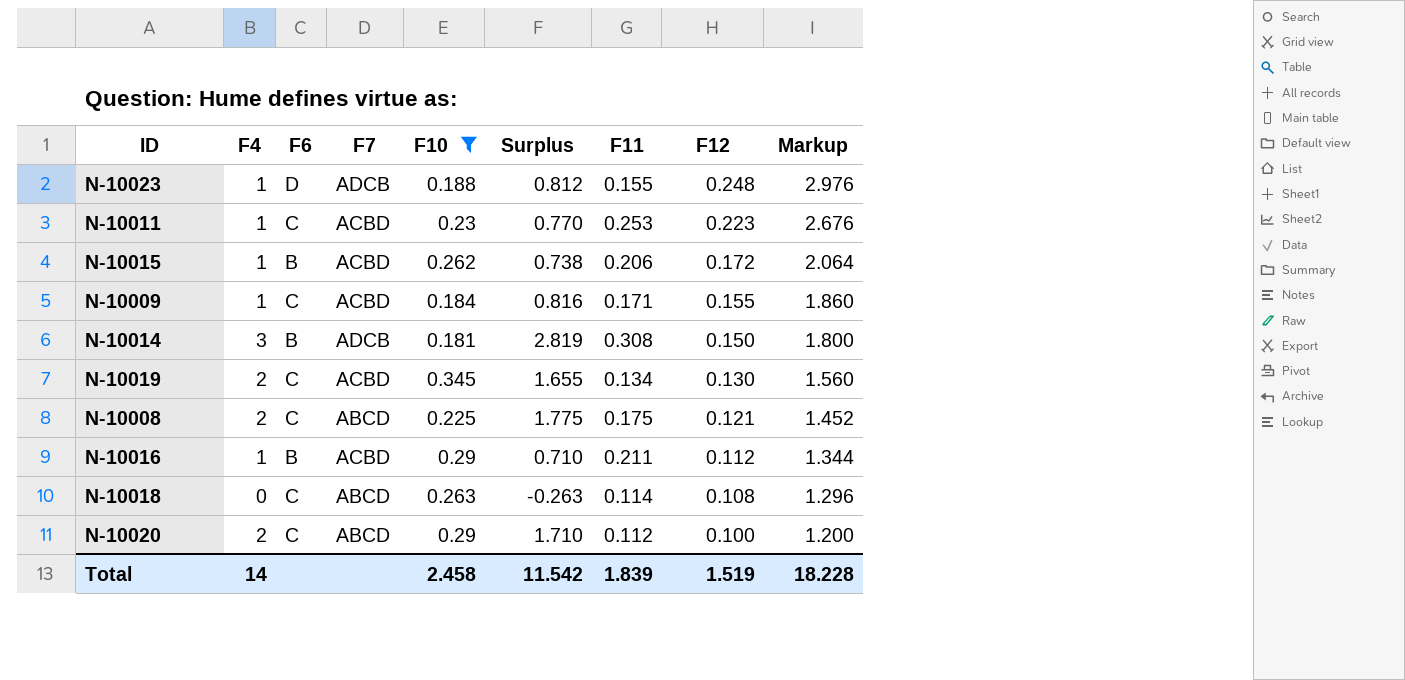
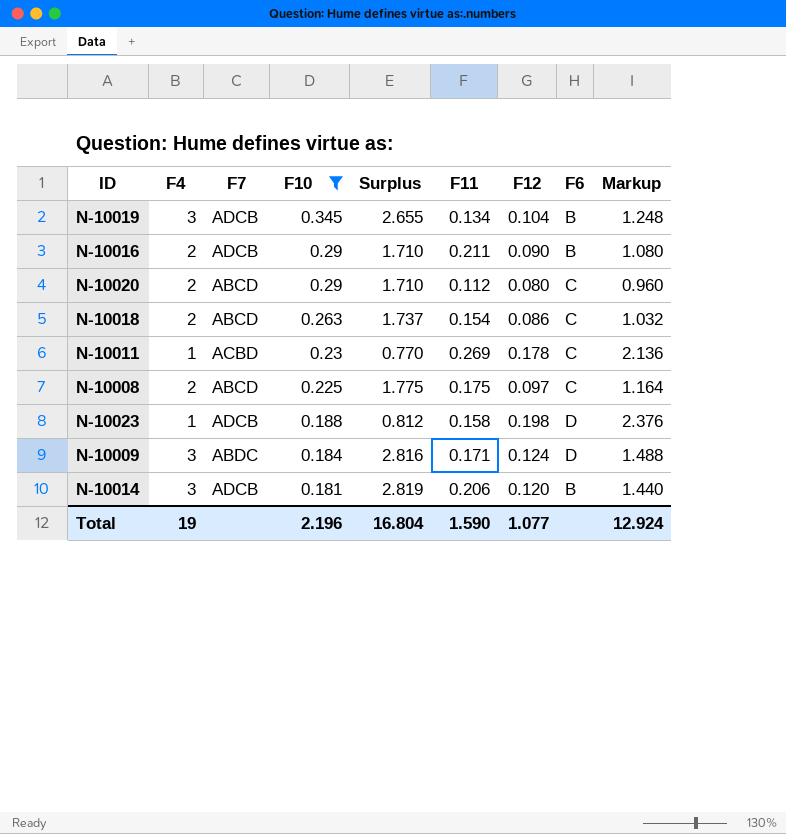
row order: F12 descending -> F10 descending
column F6 | position: 3 -> 8
row N-10015: 1 | B | ACBD | 0.262 | 0.738 | 0.206 | 0.172 | 2.064 -> none
N-10019 | F4: 2 -> 3
N-10019 | F7: ACBD -> ADCB
N-10019 | Surplus: 1.655 -> 2.655
N-10019 | F12: 0.130 -> 0.104
N-10019 | F6: C -> B
N-10019 | Markup: 1.560 -> 1.248
N-10016 | F4: 1 -> 2
N-10016 | F7: ACBD -> ADCB
N-10016 | Surplus: 0.710 -> 1.710
N-10016 | F12: 0.112 -> 0.090
N-10016 | Markup: 1.344 -> 1.080
N-10020 | F12: 0.100 -> 0.080
N-10020 | Markup: 1.200 -> 0.960
N-10018 | F4: 0 -> 2
N-10018 | Surplus: -0.263 -> 1.737
N-10018 | F11: 0.114 -> 0.154
N-10018 | F12: 0.108 -> 0.086
N-10018 | Markup: 1.296 -> 1.032
N-10011 | F11: 0.253 -> 0.269
N-10011 | F12: 0.223 -> 0.178
N-10011 | Markup: 2.676 -> 2.136
N-10008 | F12: 0.121 -> 0.097
N-10008 | Markup: 1.452 -> 1.164
N-10023 | F11: 0.155 -> 0.158
N-10023 | F12: 0.248 -> 0.198
N-10023 | Markup: 2.976 -> 2.376
N-10009 | F4: 1 -> 3
N-10009 | F7: ACBD -> ABDC
N-10009 | Surplus: 0.816 -> 2.816
N-10009 | F12: 0.155 -> 0.124
N-10009 | F6: C -> D
N-10009 | Markup: 1.860 -> 1.488
N-10014 | F11: 0.308 -> 0.206
N-10014 | F12: 0.150 -> 0.120
N-10014 | Markup: 1.800 -> 1.440
Total | F4: 14 -> 19
Total | F10: 2.458 -> 2.196
Total | Surplus: 11.542 -> 16.804
Total | F11: 1.839 -> 1.590
Total | F12: 1.519 -> 1.077
Total | Markup: 18.228 -> 12.924

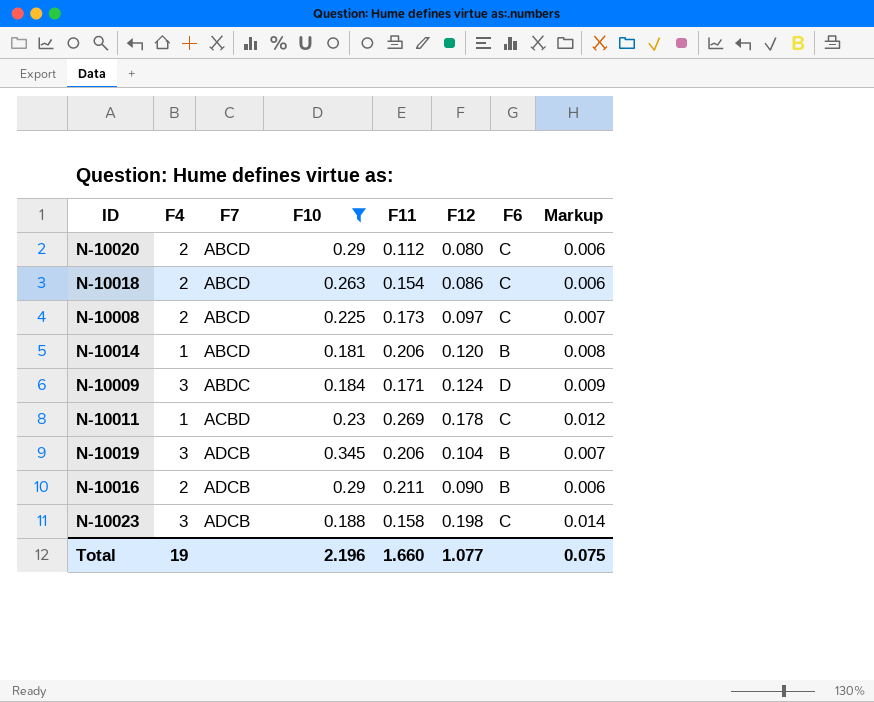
row order: F10 descending -> F7 ascending
column Surplus | formula: [F4] - [F10] -> none
column Markup | formula: [F12] * 12 -> [F12] * 0.07
N-10008 | F11: 0.175 -> 0.173
N-10014 | F4: 3 -> 1
N-10014 | F7: ADCB -> ABCD
N-10019 | F11: 0.134 -> 0.206
N-10023 | F4: 1 -> 3
N-10023 | F6: D -> C
Total | F11: 1.590 -> 1.660
Total | Markup: 12.924 -> 0.075

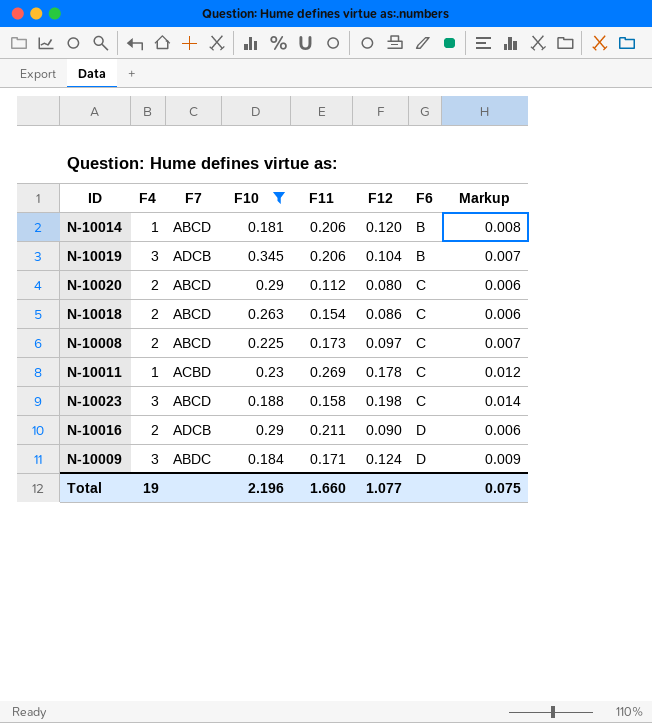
row order: F7 ascending -> F6 ascending
N-10023 | F7: ADCB -> ABCD
N-10016 | F6: B -> D

